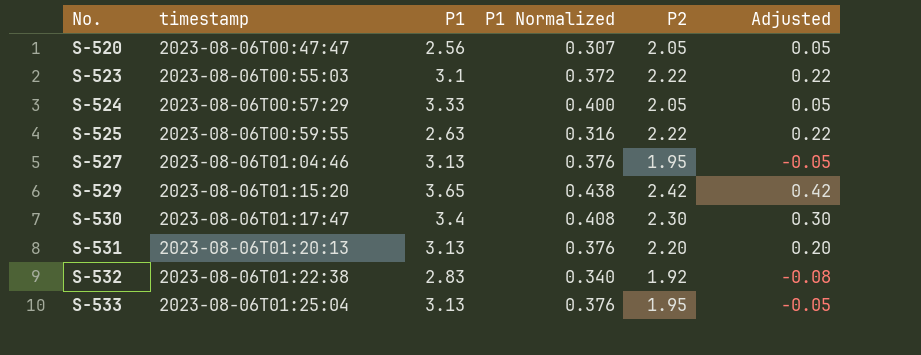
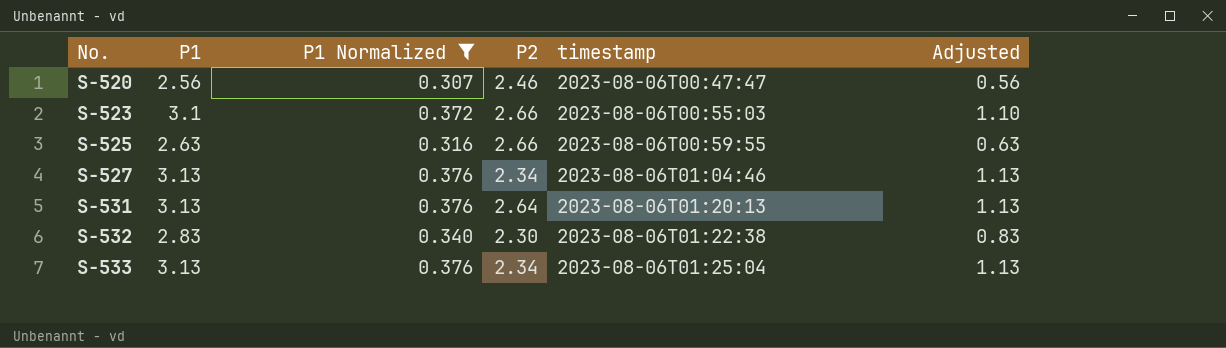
filter: none -> P1 Normalized <= 0.376
column timestamp | position: 2 -> 5
column Adjusted | formula: [P2] - 2 -> [P1] - 2
S-520 | P2: 2.05 -> 2.46
S-523 | P2: 2.22 -> 2.66
S-525 | P2: 2.22 -> 2.66
S-527 | P2: 1.95 -> 2.34
S-531 | P2: 2.20 -> 2.64
S-532 | P2: 1.92 -> 2.30
S-533 | P2: 1.95 -> 2.34

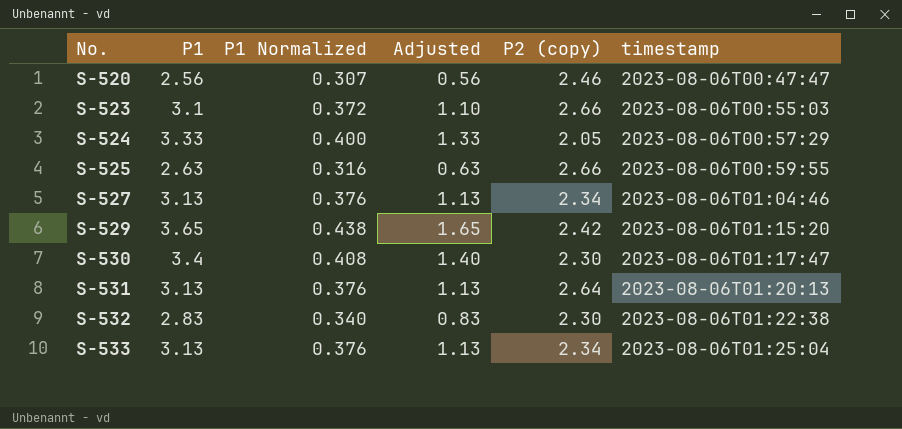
filter: P1 Normalized <= 0.376 -> none
column Adjusted | position: 6 -> 4
column name: P2 -> P2 (copy)

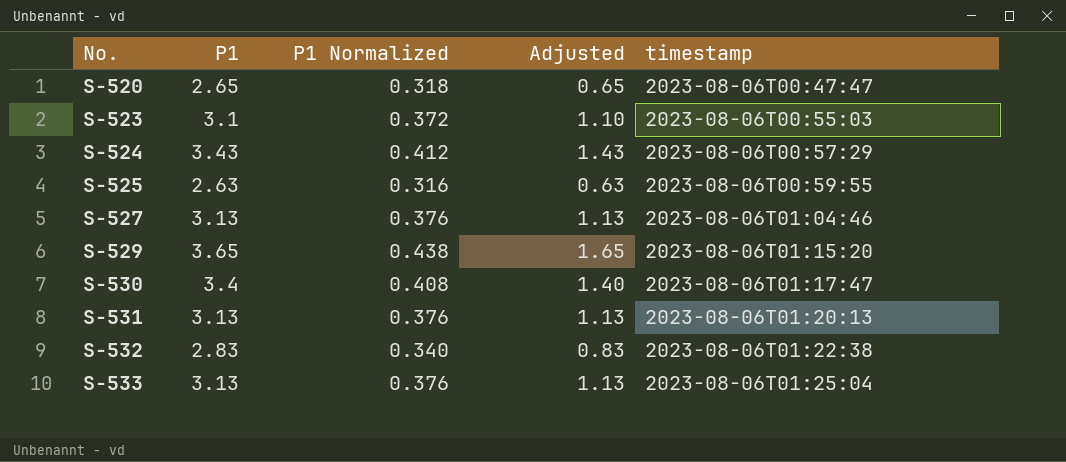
column P2 (copy) | position: 5 -> none
S-520 | P1: 2.56 -> 2.65
S-520 | P1 Normalized: 0.307 -> 0.318
S-520 | Adjusted: 0.56 -> 0.65
S-524 | P1: 3.33 -> 3.43
S-524 | P1 Normalized: 0.400 -> 0.412
S-524 | Adjusted: 1.33 -> 1.43

